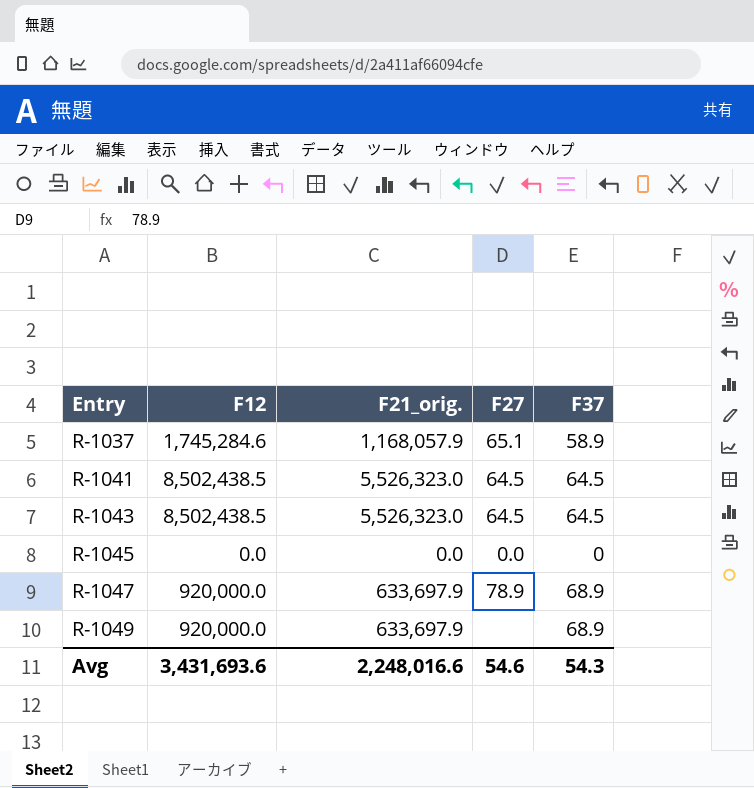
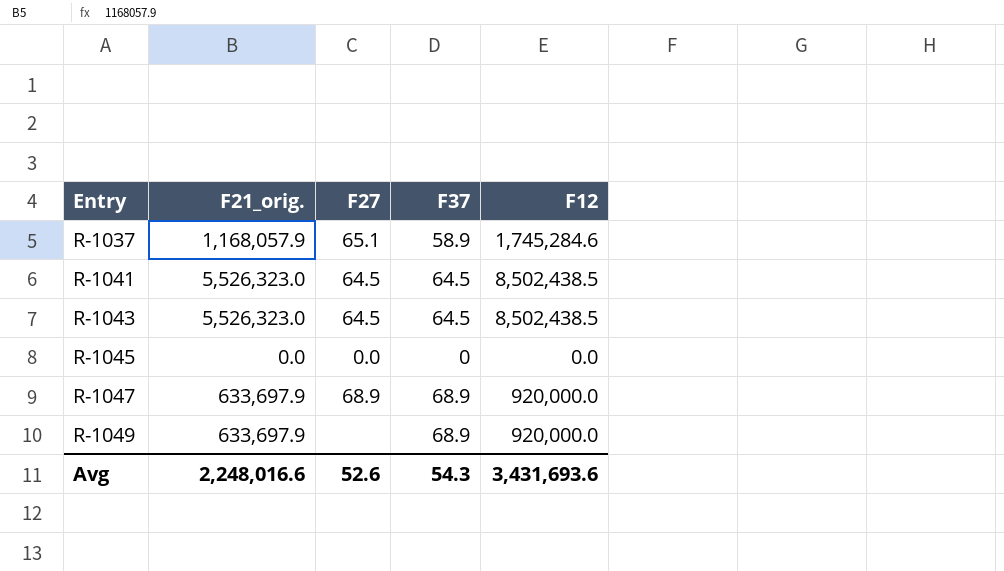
column F12 | position: 2 -> 5
R-1047 | F27: 78.9 -> 68.9
Avg | F27: 54.6 -> 52.6

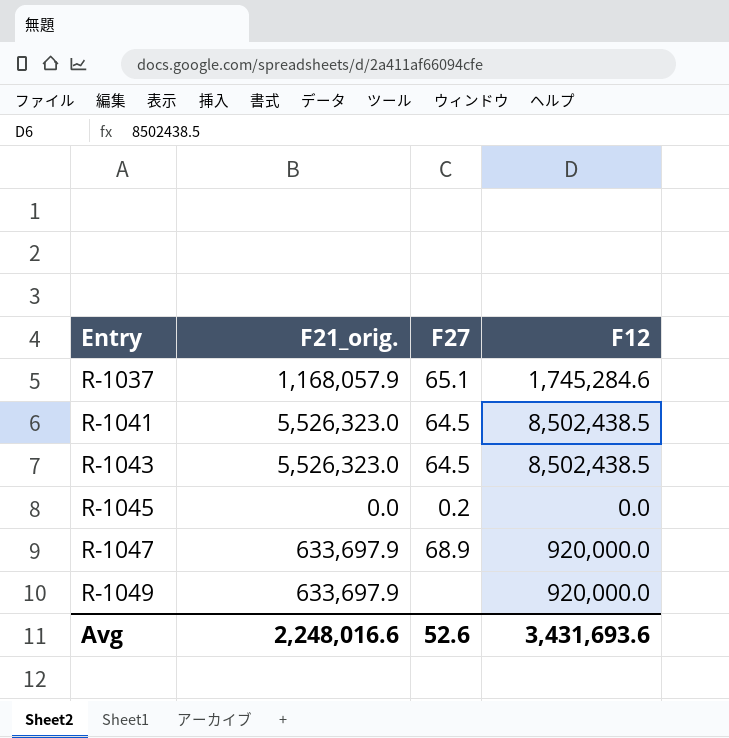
column F37 | position: 4 -> none
R-1045 | F27: 0.0 -> 0.2

